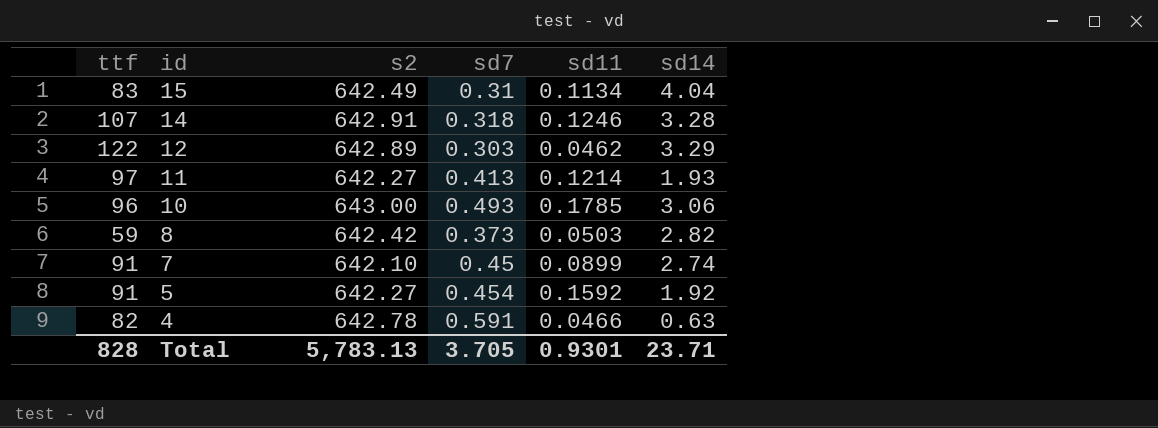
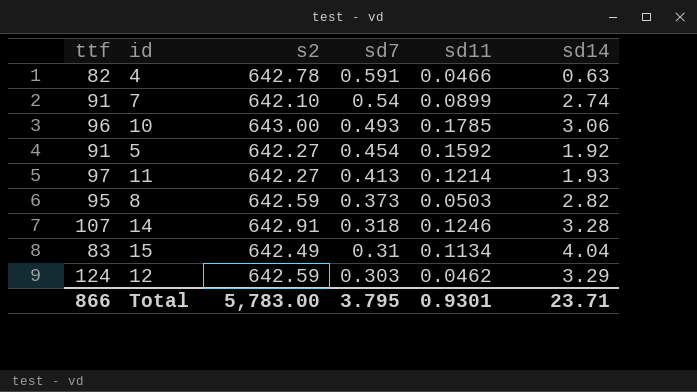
row order: id descending -> sd7 descending
7 | sd7: 0.45 -> 0.54
8 | ttf: 59 -> 95
8 | s2: 642.42 -> 642.59
12 | ttf: 122 -> 124
12 | s2: 642.89 -> 642.59
Total | ttf: 828 -> 866
Total | s2: 5,783.13 -> 5,783.00
Total | sd7: 3.705 -> 3.795

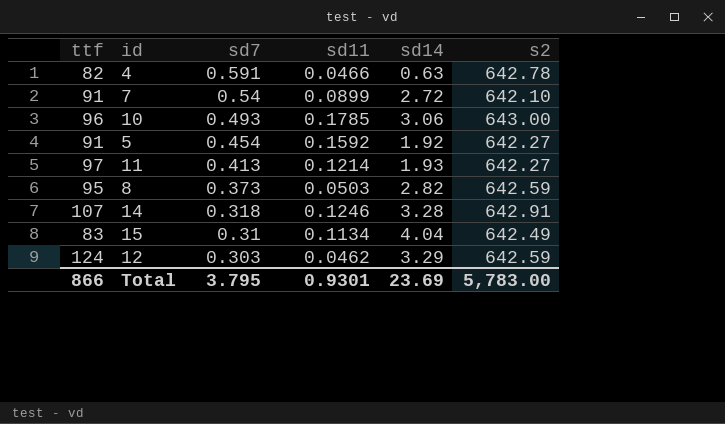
column s2 | position: 3 -> 6
7 | sd14: 2.74 -> 2.72
Total | sd14: 23.71 -> 23.69

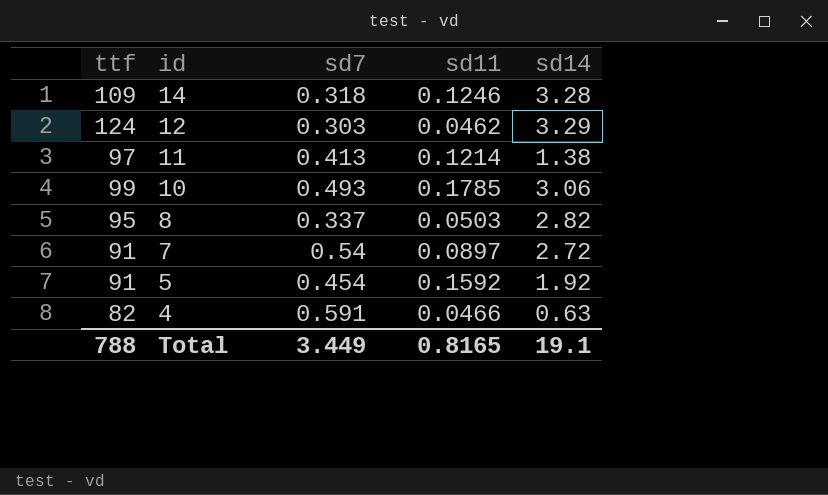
row order: sd7 descending -> id descending
column s2 | position: 6 -> none
row 15: 83 | 0.31 | 0.1134 | 4.04 | 642.49 -> none
14 | ttf: 107 -> 109
11 | sd14: 1.93 -> 1.38
10 | ttf: 96 -> 99
8 | sd7: 0.373 -> 0.337
7 | sd11: 0.0899 -> 0.0897
Total | ttf: 866 -> 788
Total | sd7: 3.795 -> 3.449
Total | sd11: 0.9301 -> 0.8165
Total | sd14: 23.69 -> 19.1

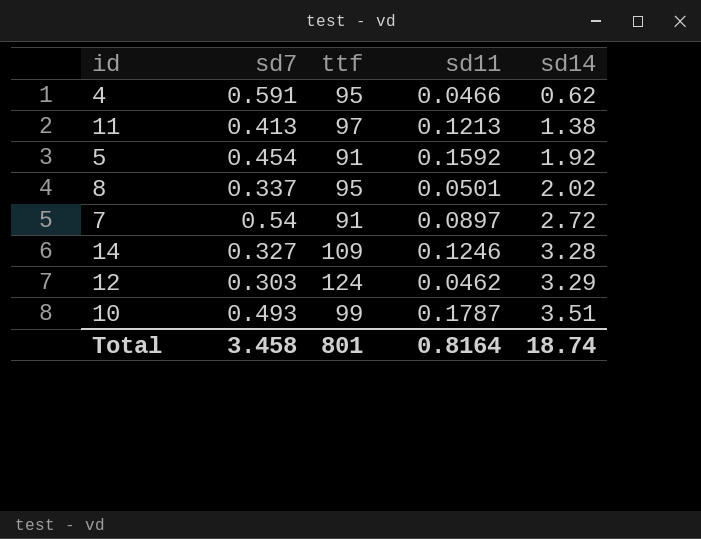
row order: id descending -> sd14 ascending
column ttf | position: 1 -> 3
4 | ttf: 82 -> 95
4 | sd14: 0.63 -> 0.62
11 | sd11: 0.1214 -> 0.1213
8 | sd11: 0.0503 -> 0.0501
8 | sd14: 2.82 -> 2.02
14 | sd7: 0.318 -> 0.327
10 | sd11: 0.1785 -> 0.1787
10 | sd14: 3.06 -> 3.51
Total | sd7: 3.449 -> 3.458
Total | ttf: 788 -> 801
Total | sd11: 0.8165 -> 0.8164
Total | sd14: 19.1 -> 18.74

